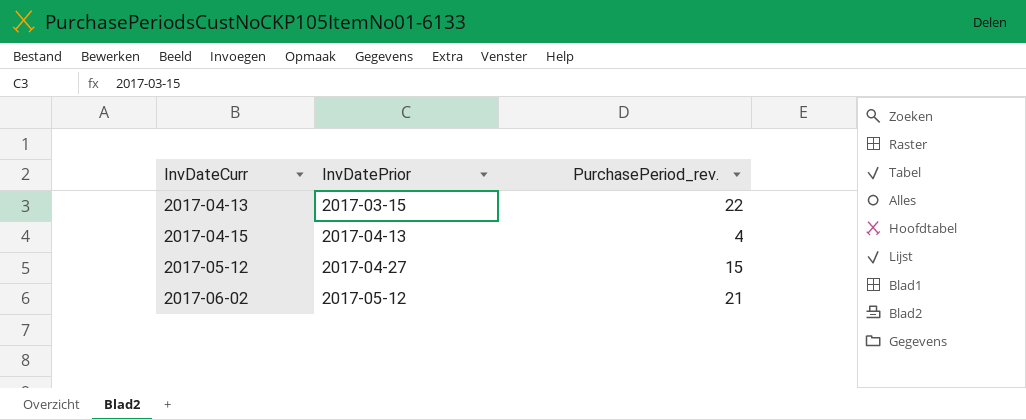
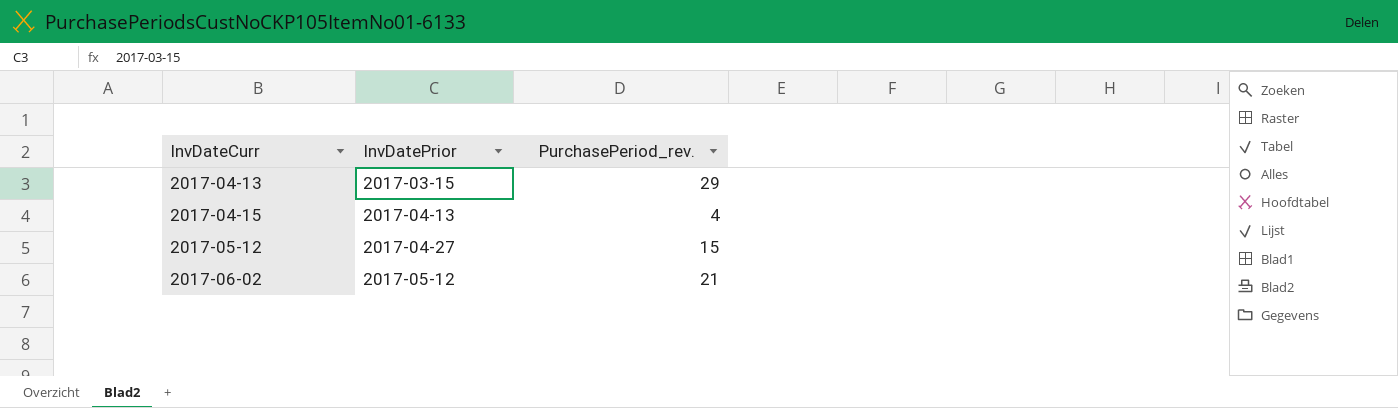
2017-04-13 | PurchasePeriod_rev.: 22 -> 29

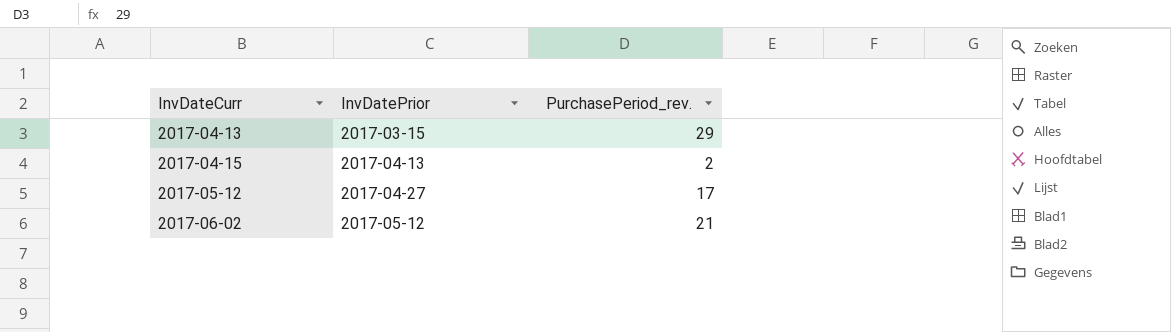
2017-04-15 | PurchasePeriod_rev.: 4 -> 2
2017-05-12 | PurchasePeriod_rev.: 15 -> 17

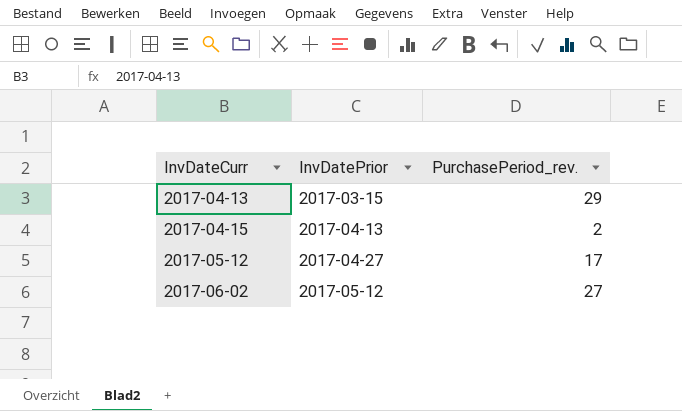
2017-06-02 | PurchasePeriod_rev.: 21 -> 27

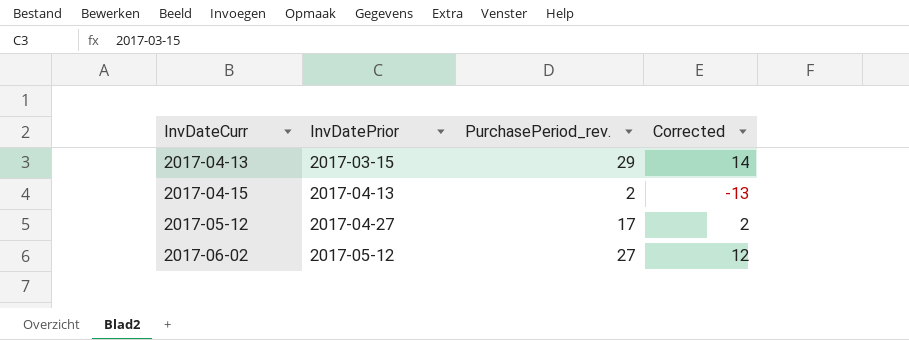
column Corrected | formula: none -> [PurchasePeriod_rev.] - 15

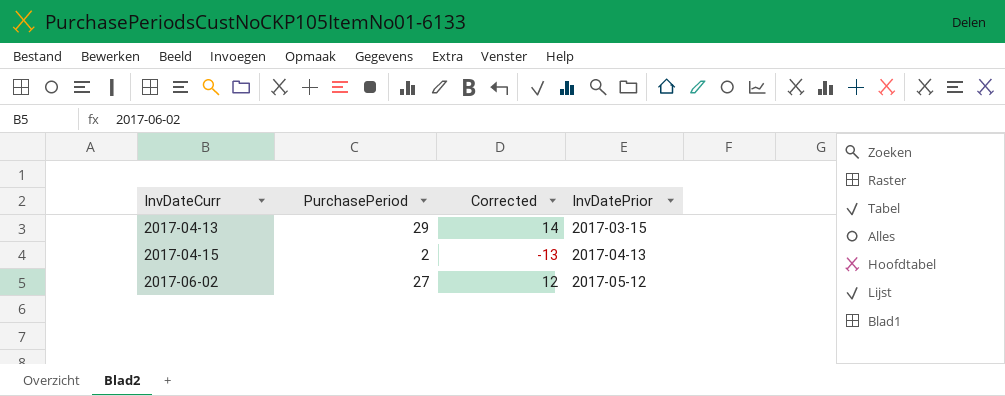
column name: PurchasePeriod_rev. -> PurchasePeriod
column InvDatePrior | position: 2 -> 4
row 2017-05-12: 2017-04-27 | 17 | 2 -> none

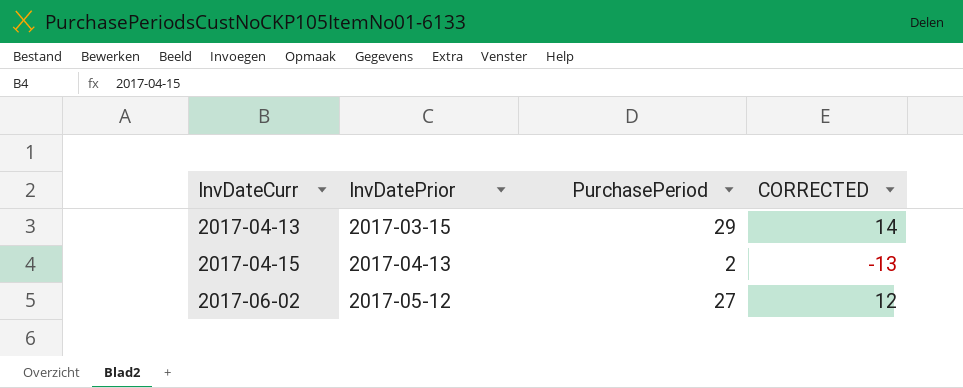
column InvDatePrior | position: 4 -> 2
column name: Corrected -> CORRECTED

